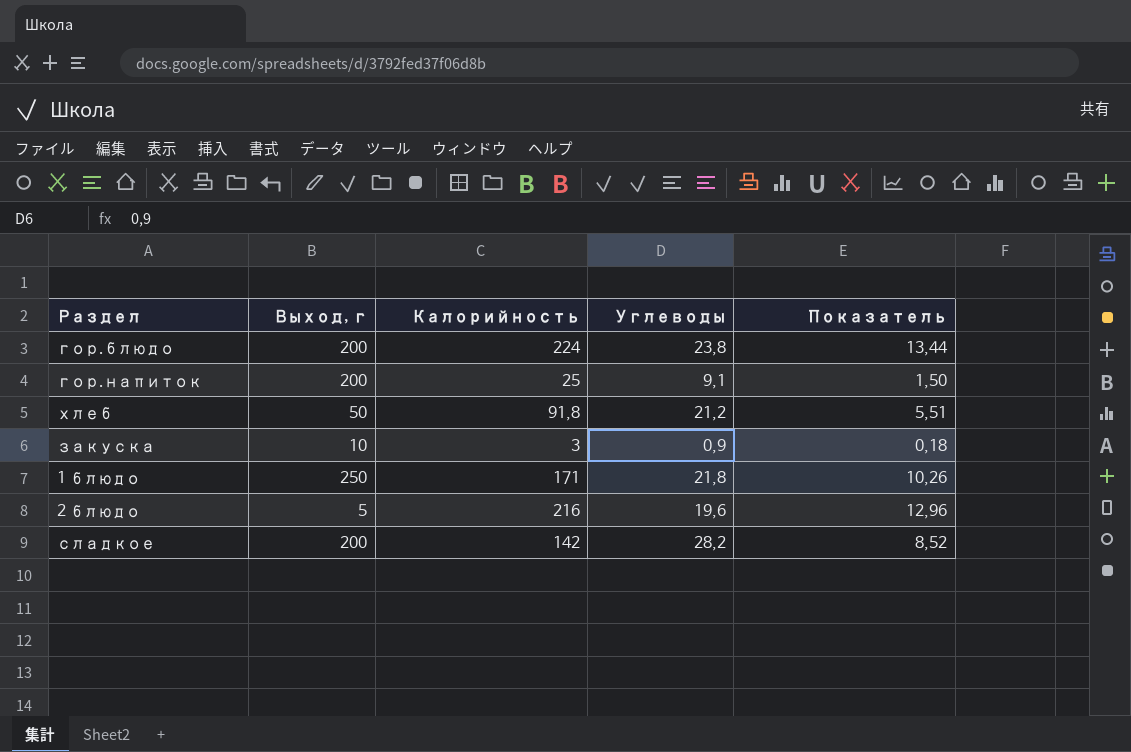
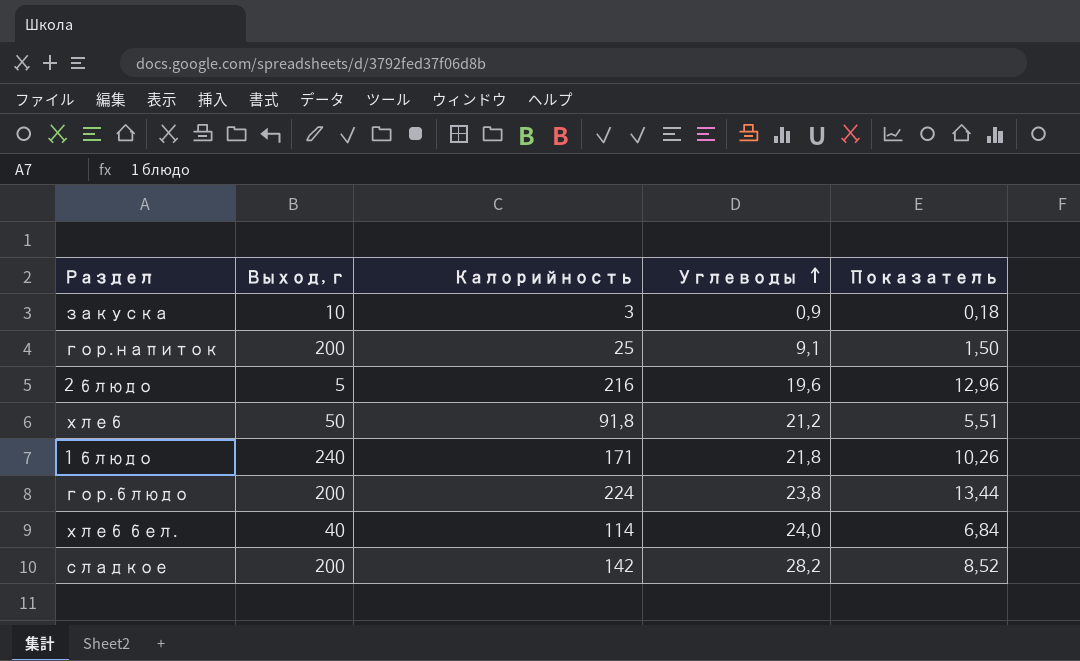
row order: none -> Углеводы ascending
1 блюдо | Выход, г: 250 -> 240
row хлеб бел.: none -> 40 | 114 | 24,0 | 6,84

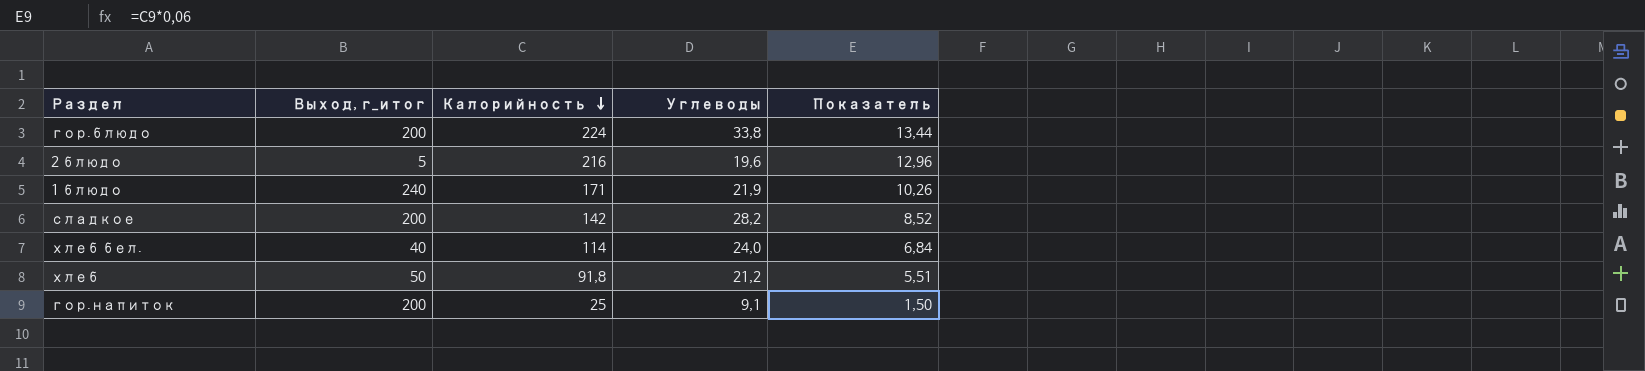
row order: Углеводы ascending -> Калорийность descending
column name: Выход, г -> Выход, г_итог
row закуска: 10 | 3 | 0,9 | 0,18 -> none
гор.блюдо | Углеводы: 23,8 -> 33,8
1 блюдо | Углеводы: 21,8 -> 21,9

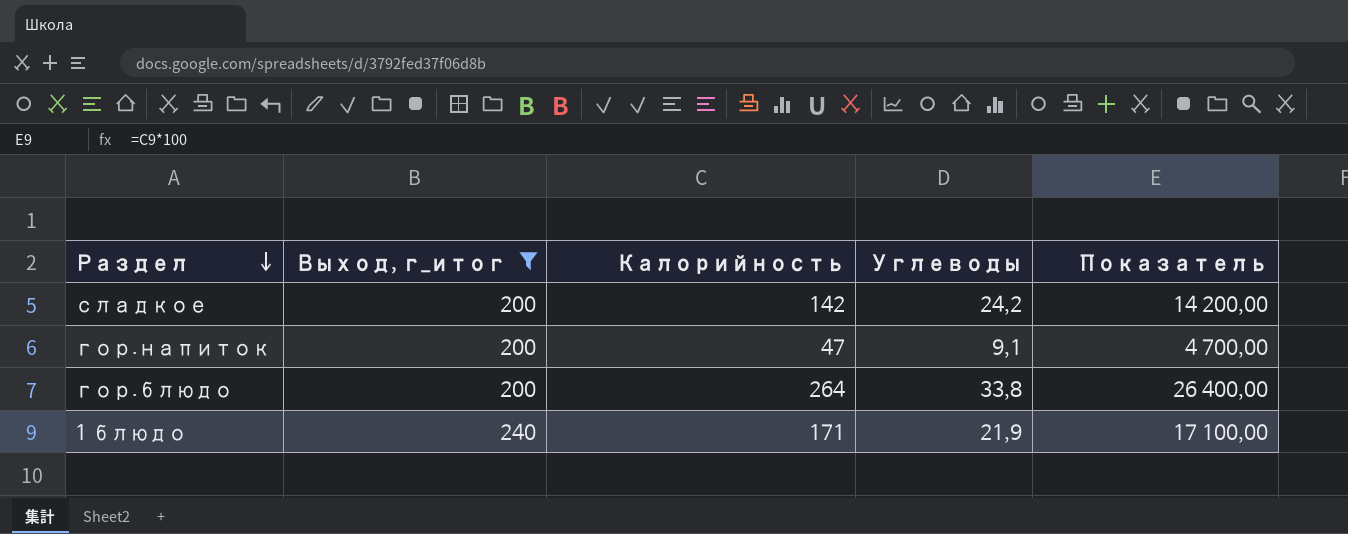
filter: none -> Выход, г_итог >= 200
row order: Калорийность descending -> Раздел descending
column Показатель | formula: [Калорийность] * 0,06 -> [Калорийность] * 100
сладкое | Углеводы: 28,2 -> 24,2
гор.напиток | Калорийность: 25 -> 47
гор.блюдо | Калорийность: 224 -> 264

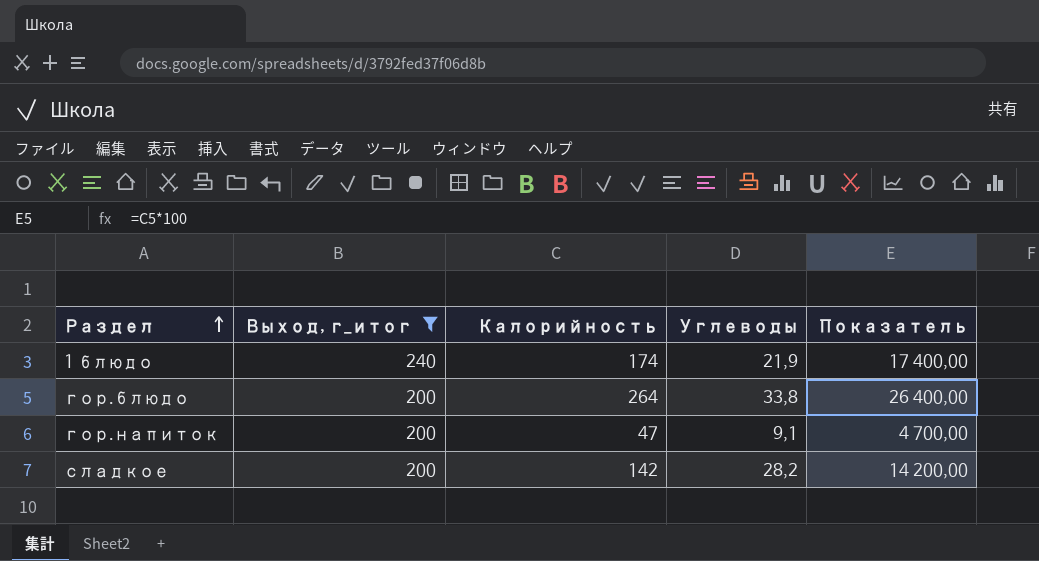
row order: Раздел descending -> Раздел ascending
1 блюдо | Калорийность: 171 -> 174
1 блюдо | Показатель: 17 100,00 -> 17 400,00
сладкое | Углеводы: 24,2 -> 28,2

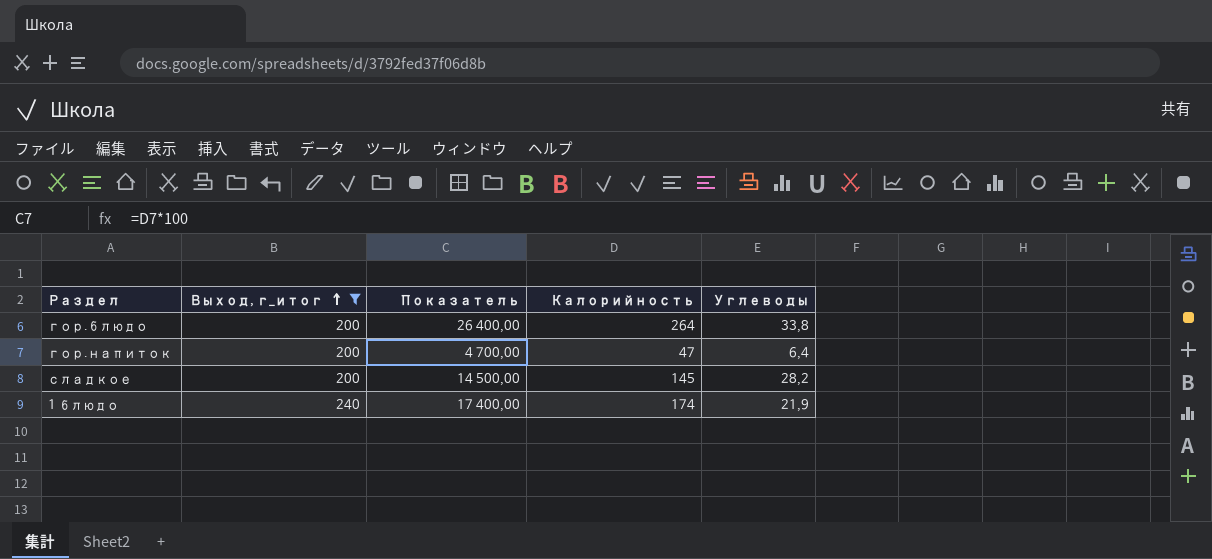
row order: Раздел ascending -> Выход, г_итог ascending
column Показатель | position: 5 -> 3
гор.напиток | Углеводы: 9,1 -> 6,4
сладкое | Показатель: 14 200,00 -> 14 500,00
сладкое | Калорийность: 142 -> 145

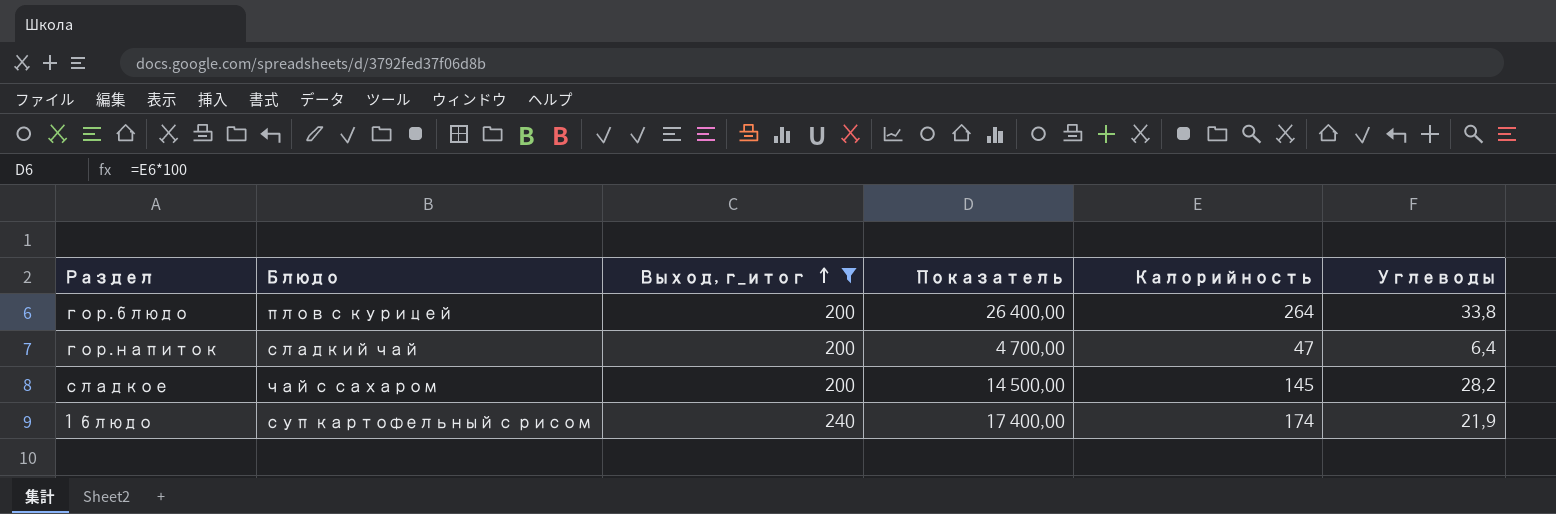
column Блюдо | position: none -> 2

